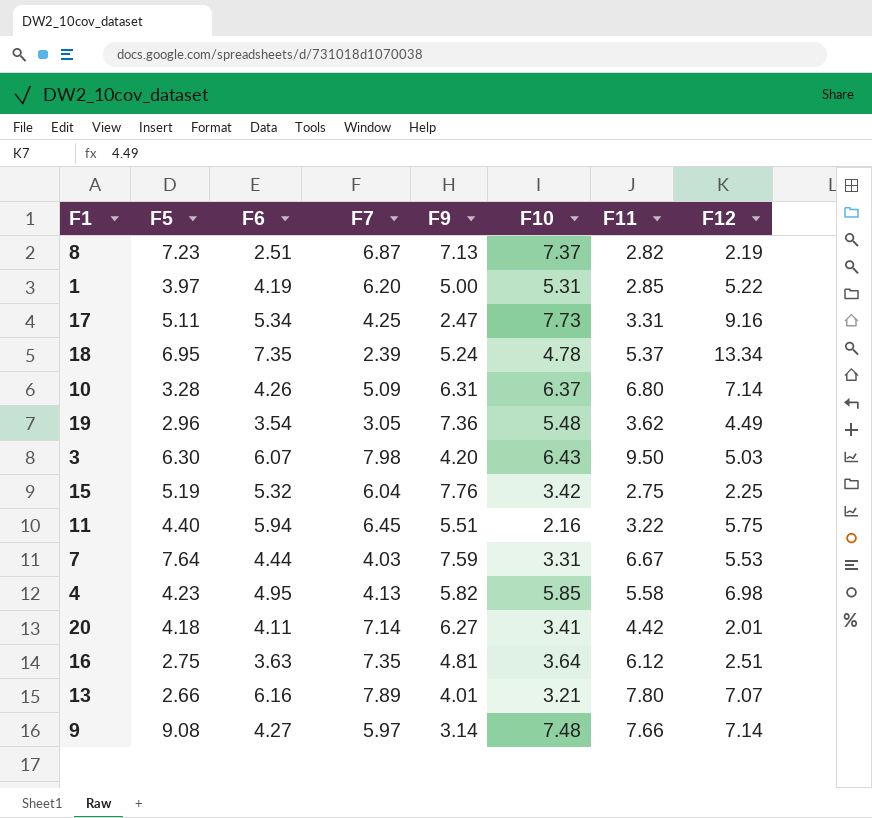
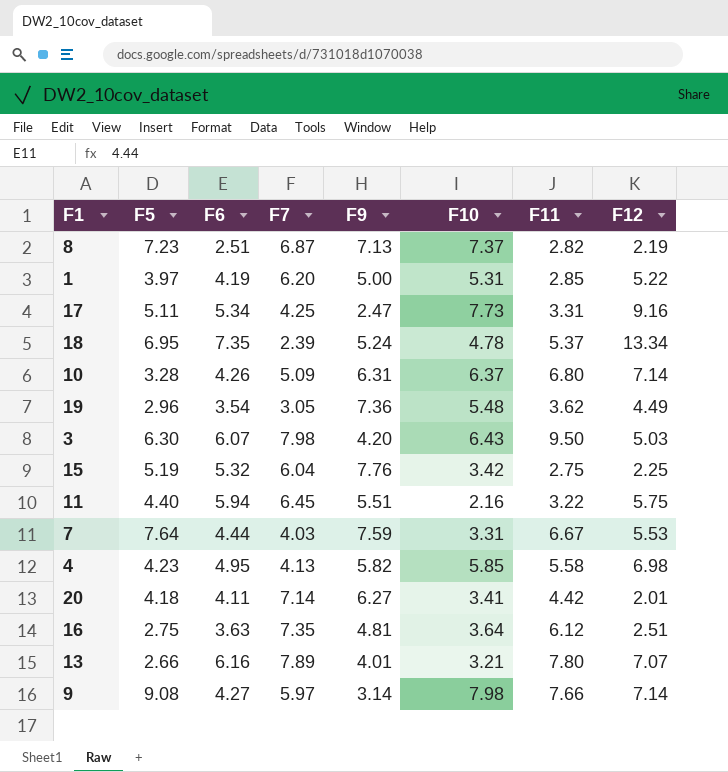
9 | F10: 7.48 -> 7.98

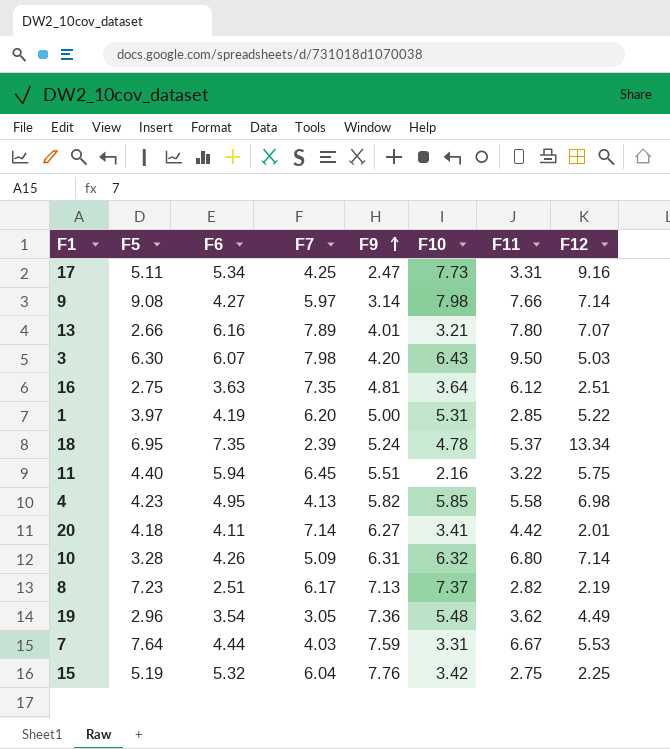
row order: none -> F9 ascending
10 | F10: 6.37 -> 6.32
8 | F7: 6.87 -> 6.17

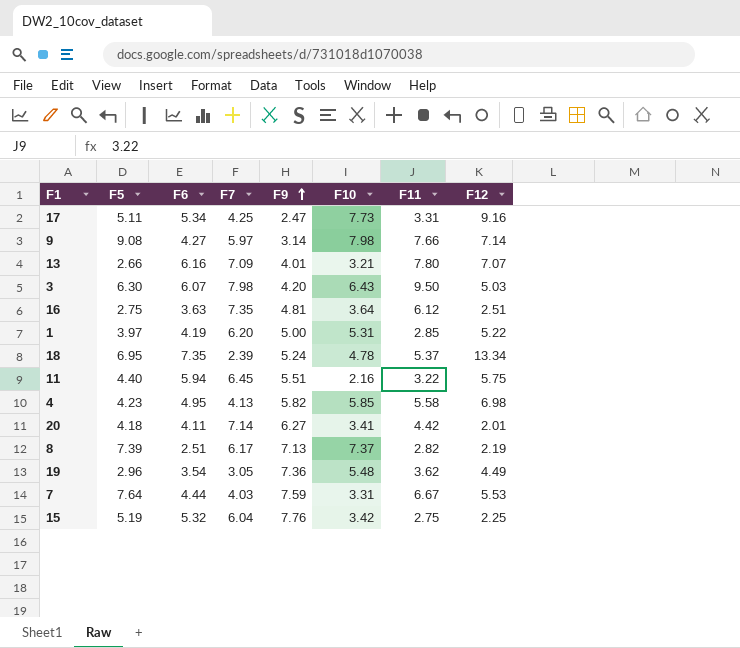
row 10: 3.28 | 4.26 | 5.09 | 6.31 | 6.32 | 6.80 | 7.14 -> none
13 | F7: 7.89 -> 7.09
8 | F5: 7.23 -> 7.39

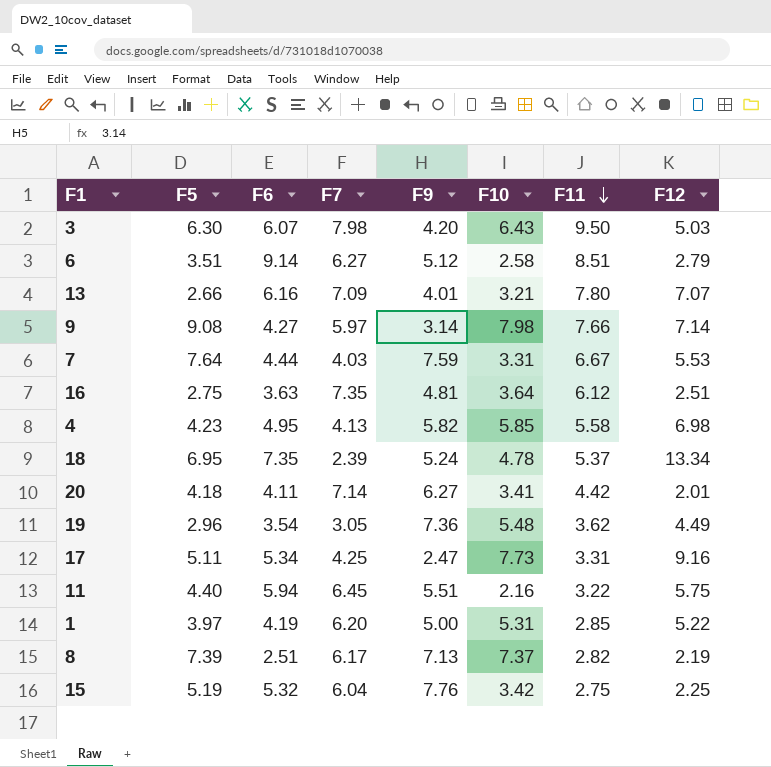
row order: F9 ascending -> F11 descending
row 6: none -> 3.51 | 9.14 | 6.27 | 5.12 | 2.58 | 8.51 | 2.79

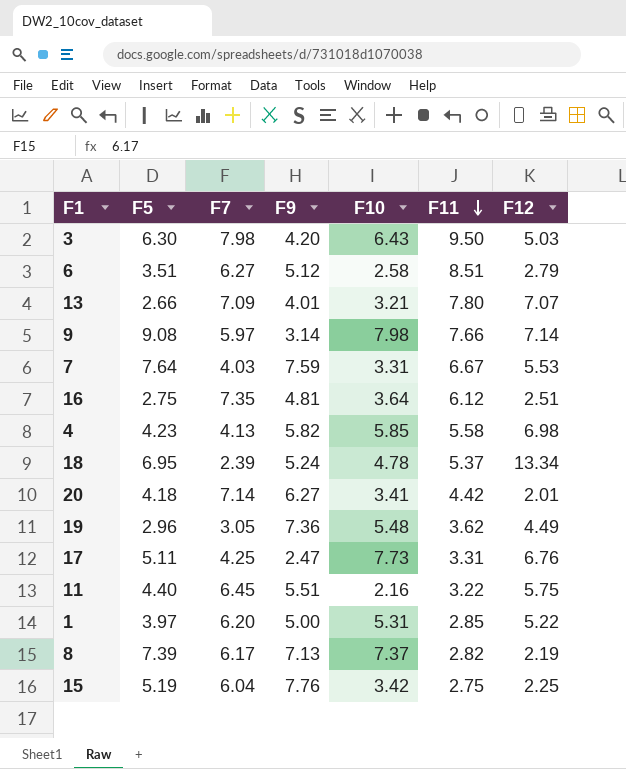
column F6 | position: 3 -> none
17 | F12: 9.16 -> 6.76

